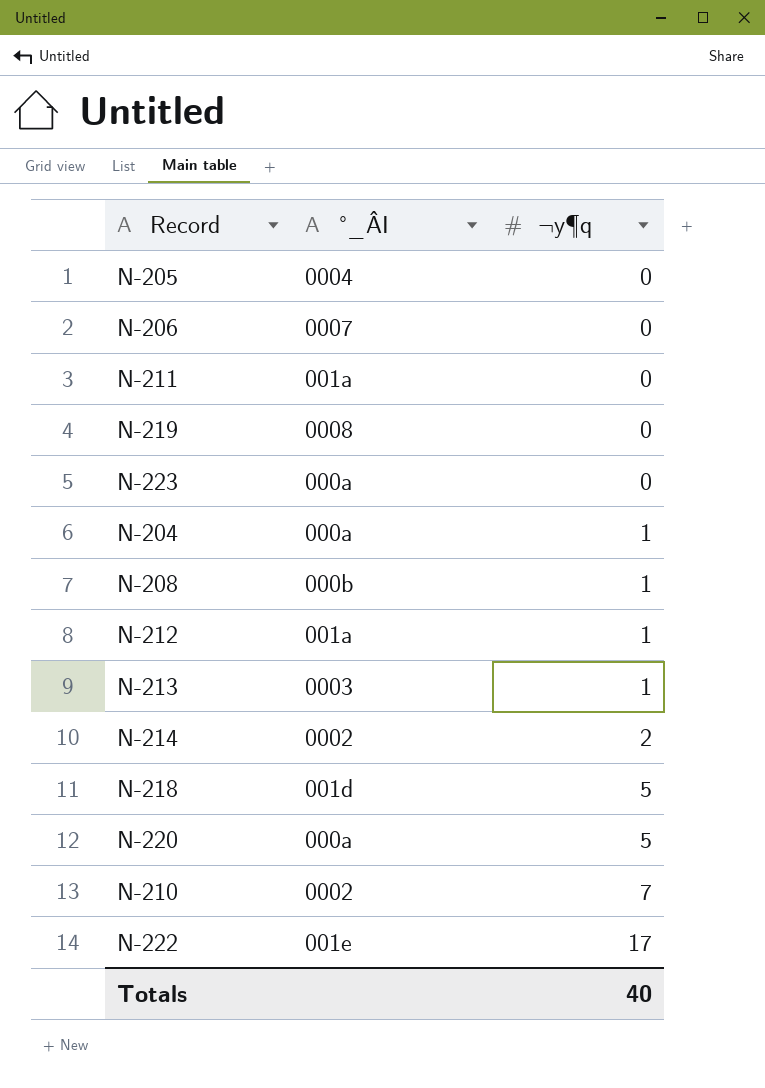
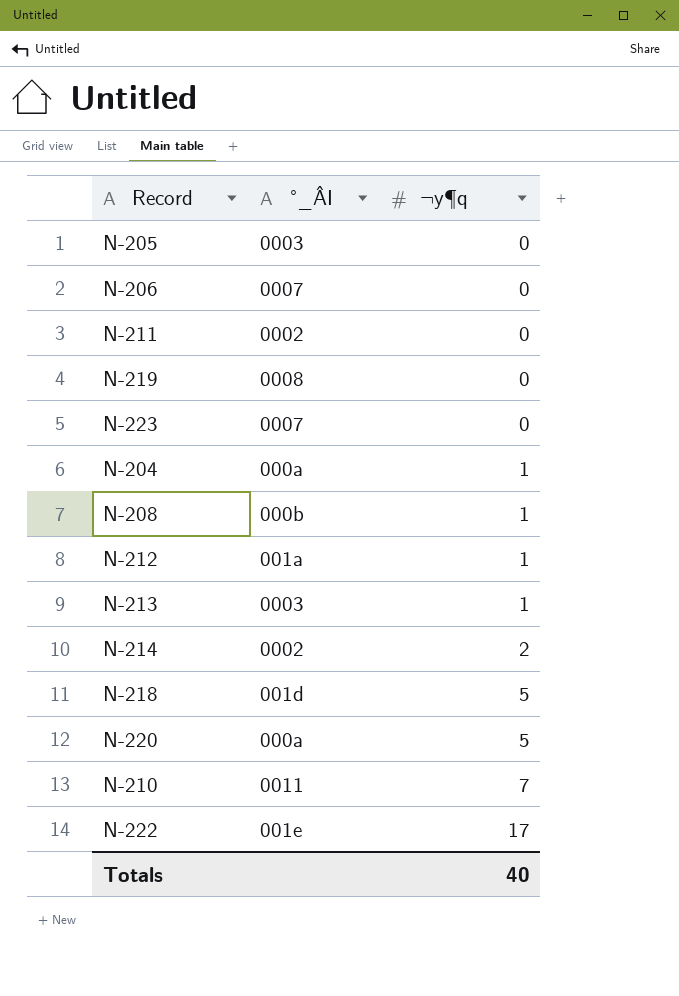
N-205 | °_ÂI: 0004 -> 0003
N-211 | °_ÂI: 001a -> 0002
N-223 | °_ÂI: 000a -> 0007
N-210 | °_ÂI: 0002 -> 0011

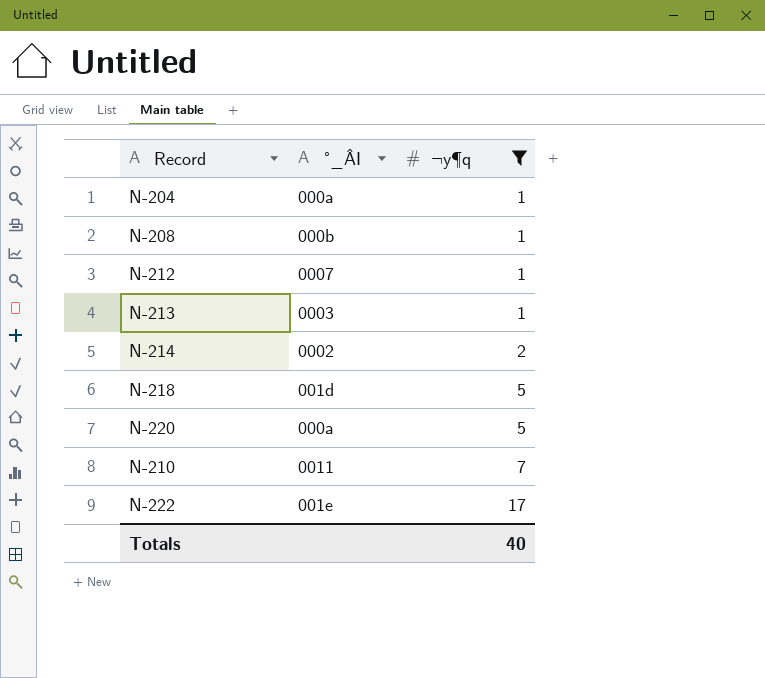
filter: none -> ¬y¶q != 0
N-212 | °_ÂI: 001a -> 0007

